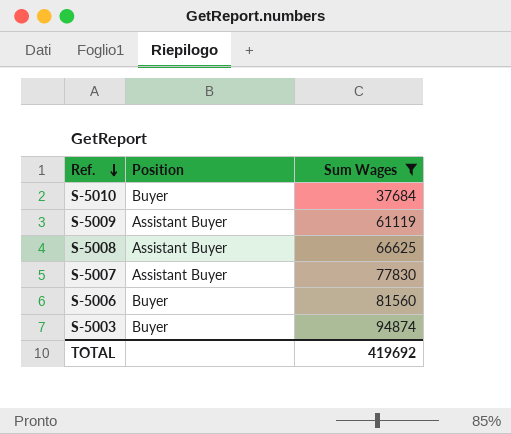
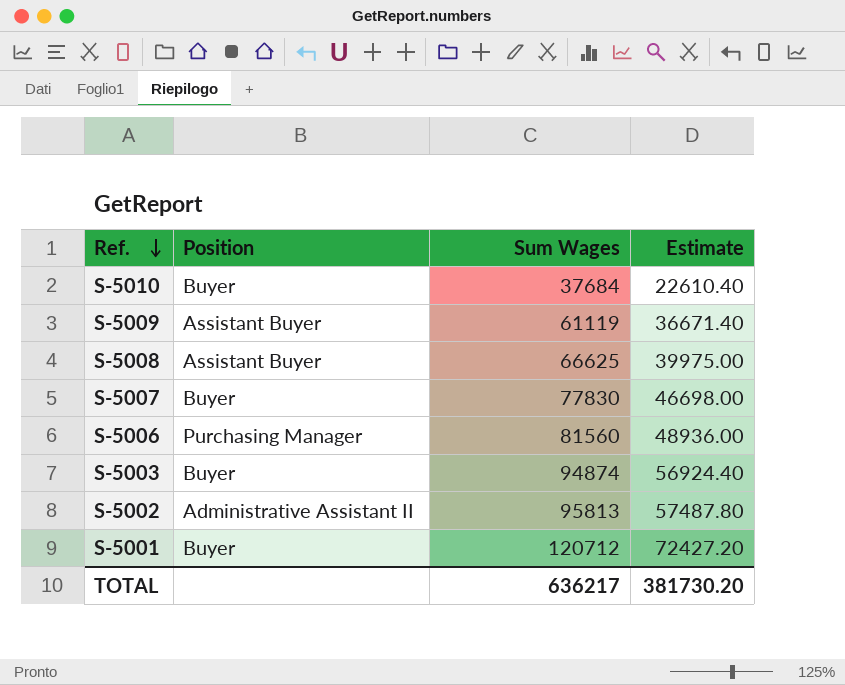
filter: Sum Wages <= 94874 -> none
column Estimate | formula: none -> [Sum Wages] * 0.6
S-5007 | Position: Assistant Buyer -> Buyer
S-5006 | Position: Buyer -> Purchasing Manager
TOTAL | Sum Wages: 419692 -> 636217

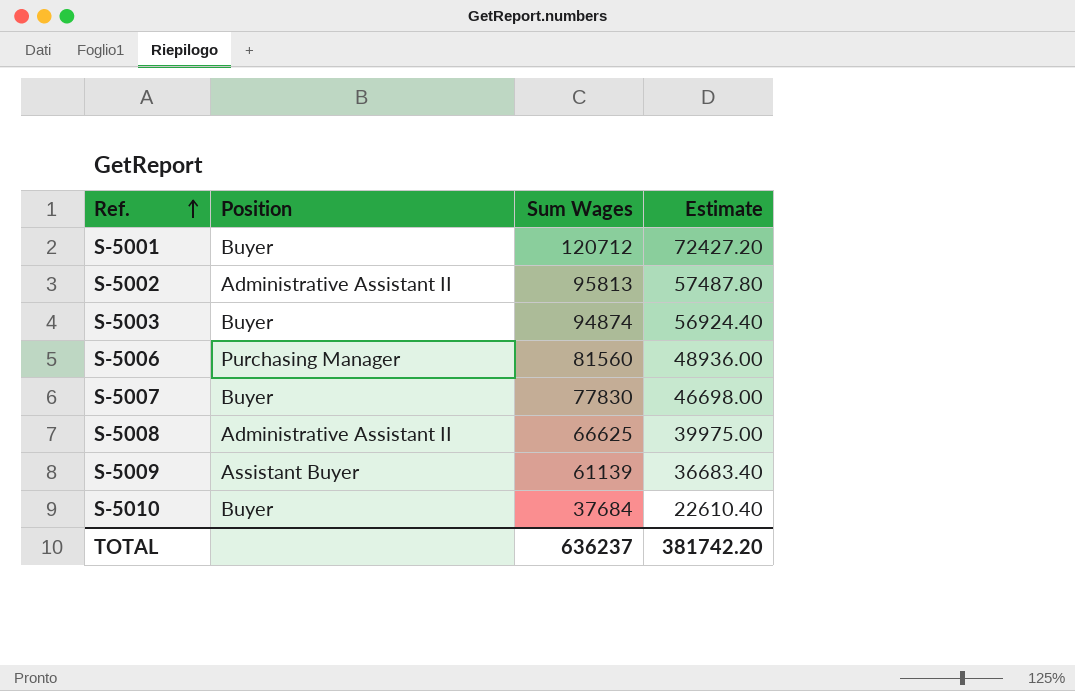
row order: Ref. descending -> Ref. ascending
S-5008 | Position: Assistant Buyer -> Administrative Assistant II
S-5009 | Sum Wages: 61119 -> 61139
S-5009 | Estimate: 36671.40 -> 36683.40
TOTAL | Sum Wages: 636217 -> 636237
TOTAL | Estimate: 381730.20 -> 381742.20

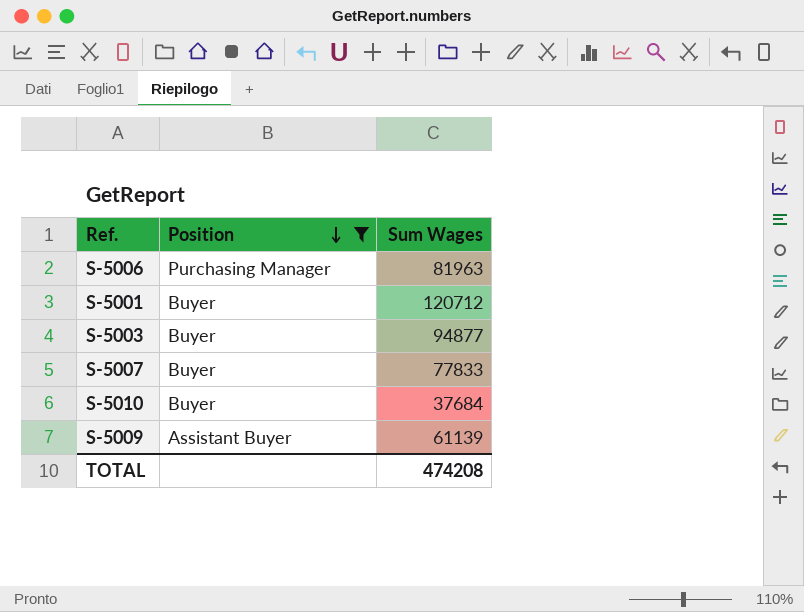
filter: none -> Position != Administrative Assistant II
row order: Ref. ascending -> Position descending
column Estimate | formula: [Sum Wages] * 0.6 -> none
S-5006 | Sum Wages: 81560 -> 81963
S-5003 | Sum Wages: 94874 -> 94877
S-5007 | Sum Wages: 77830 -> 77833
TOTAL | Sum Wages: 636237 -> 474208

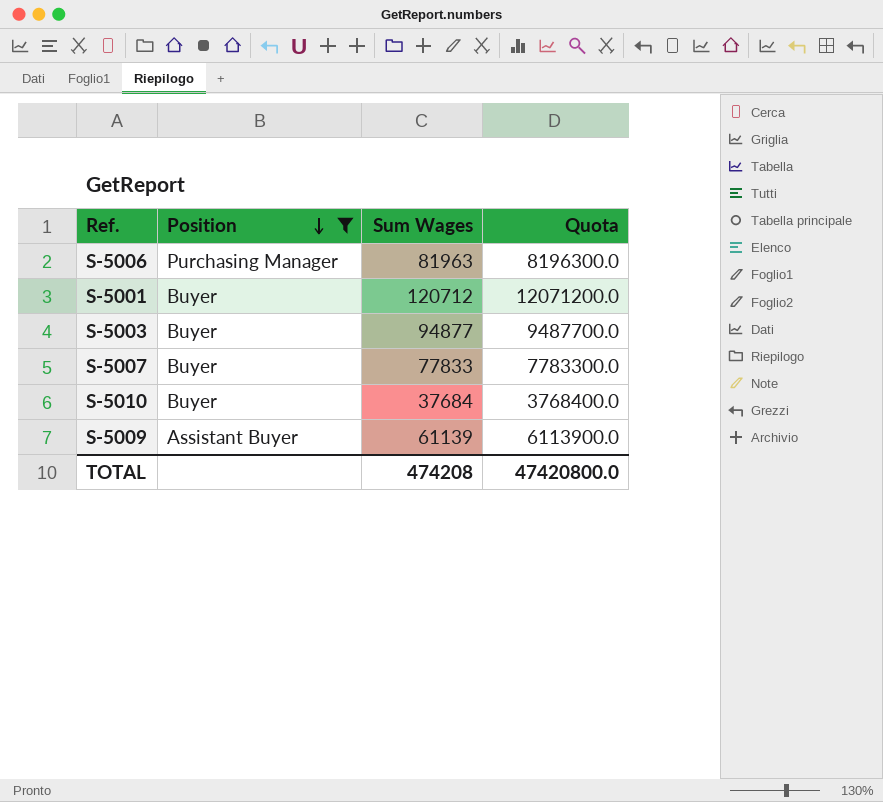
column Quota | formula: none -> [Sum Wages] * 100

